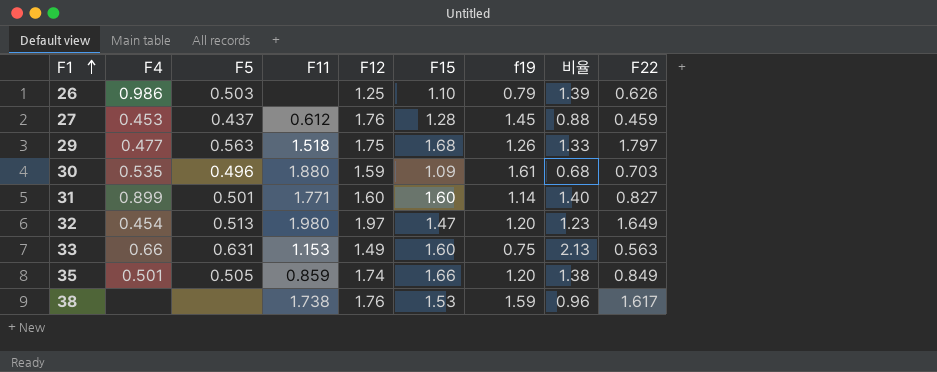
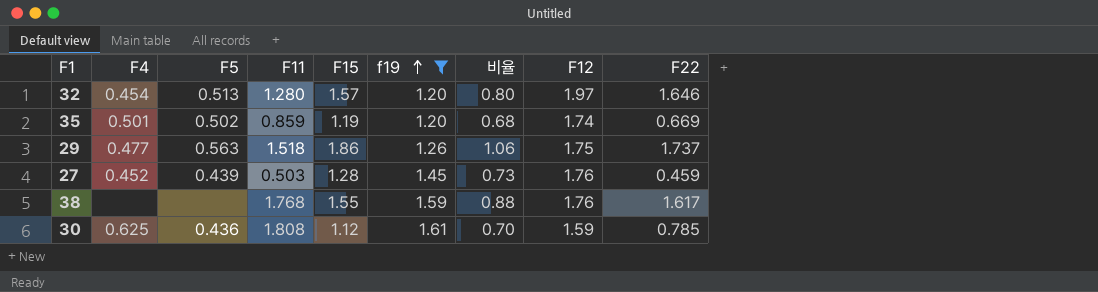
filter: none -> f19 >= 1.20
row order: F1 ascending -> f19 ascending
column 비율 | formula: [F15] / [f19] -> [F15] / [F12]
column F12 | position: 5 -> 8
32 | F11: 1.980 -> 1.280
32 | F15: 1.47 -> 1.57
32 | F22: 1.649 -> 1.646
35 | F5: 0.505 -> 0.502
35 | F15: 1.66 -> 1.19
35 | F22: 0.849 -> 0.669
29 | F15: 1.68 -> 1.86
29 | F22: 1.797 -> 1.737
27 | F4: 0.453 -> 0.452
27 | F5: 0.437 -> 0.439
27 | F11: 0.612 -> 0.503
38 | F11: 1.738 -> 1.768
38 | F15: 1.53 -> 1.55
30 | F4: 0.535 -> 0.625
30 | F5: 0.496 -> 0.436
30 | F11: 1.880 -> 1.808
30 | F15: 1.09 -> 1.12
30 | F22: 0.703 -> 0.785

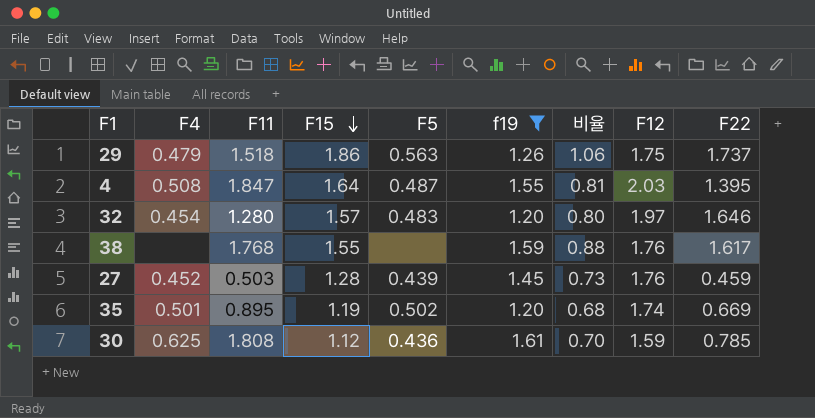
row order: f19 ascending -> F15 descending
column F5 | position: 3 -> 5
29 | F4: 0.477 -> 0.479
row 4: none -> 0.508 | 1.847 | 1.64 | 0.487 | 1.55 | 0.81 | 2.03 | 1.395
32 | F5: 0.513 -> 0.483
35 | F11: 0.859 -> 0.895

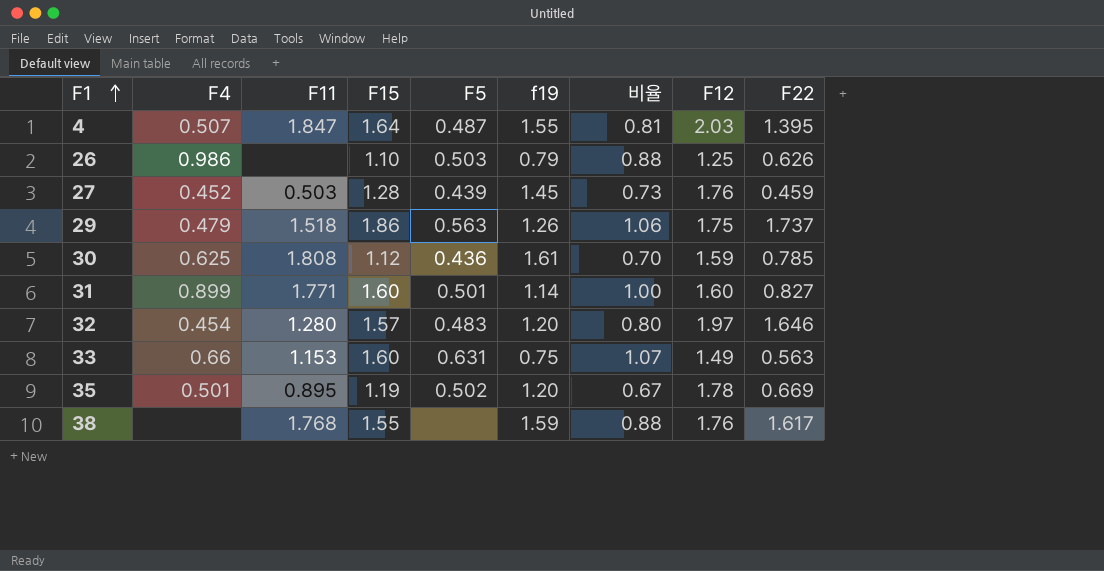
filter: f19 >= 1.20 -> none
row order: F15 descending -> F1 ascending
4 | F4: 0.508 -> 0.507
35 | 비율: 0.68 -> 0.67
35 | F12: 1.74 -> 1.78

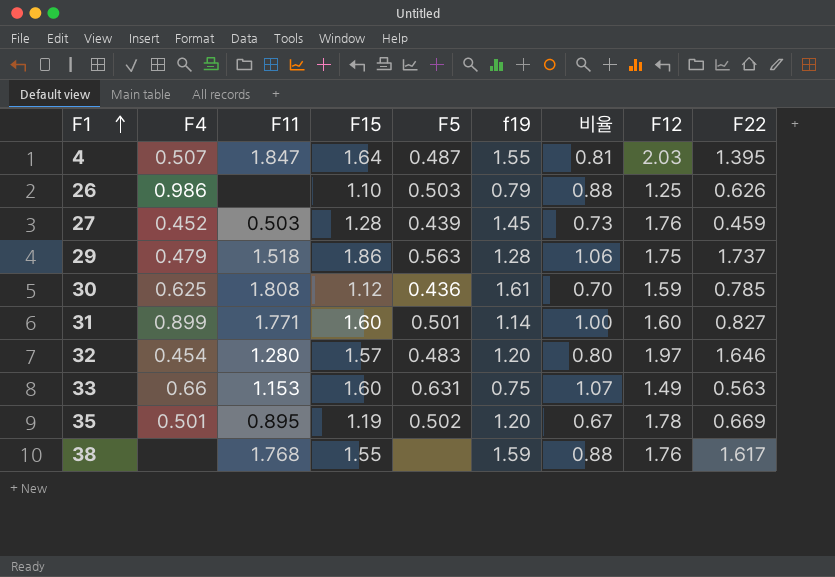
29 | f19: 1.26 -> 1.28

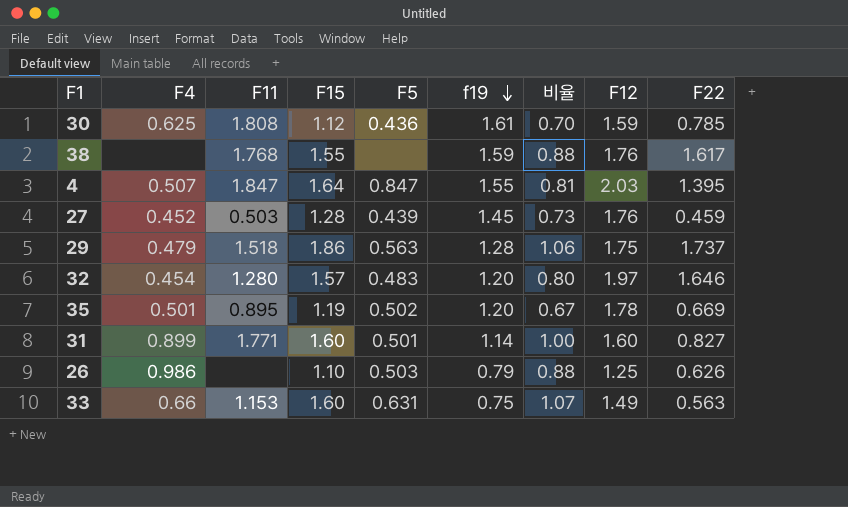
row order: F1 ascending -> f19 descending
4 | F5: 0.487 -> 0.847

